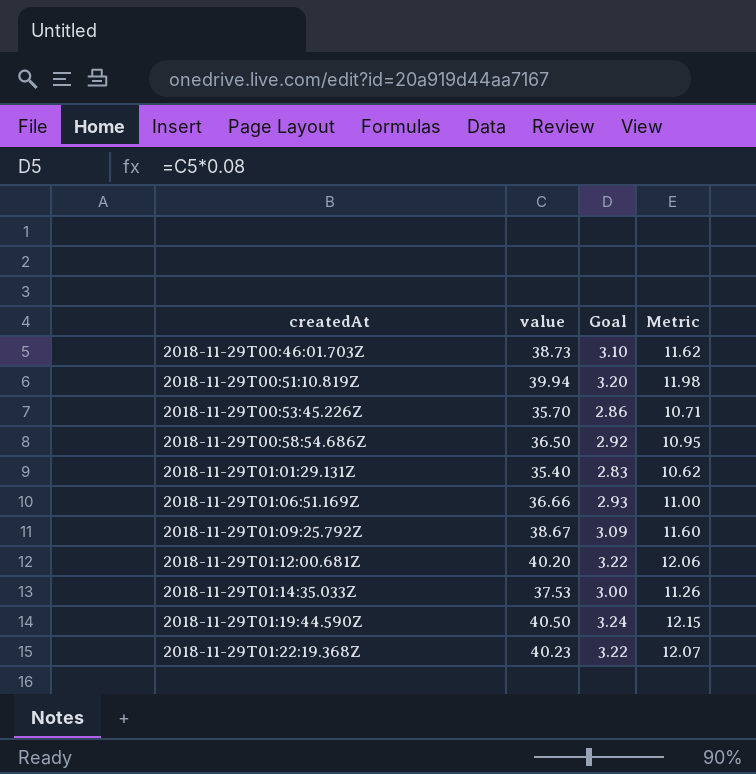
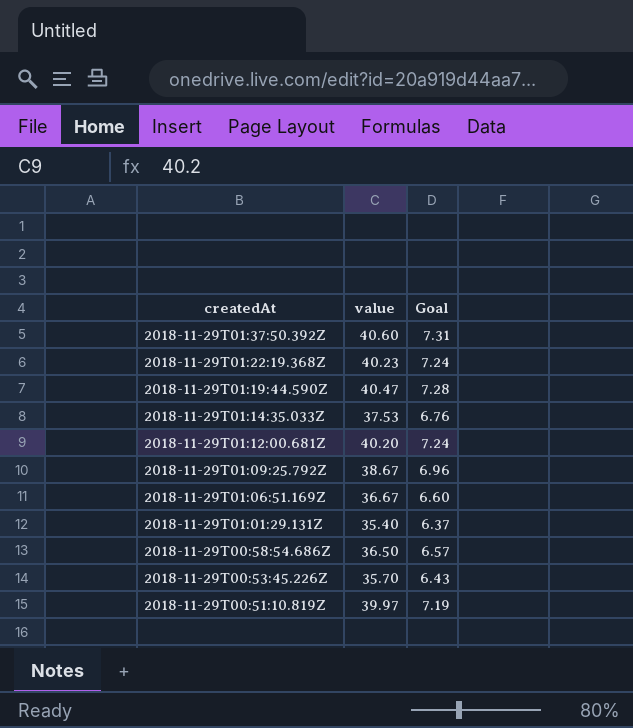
row order: createdAt ascending -> createdAt descending
column Metric | formula: [value] * 0.3 -> none
column Goal | formula: [value] * 0.08 -> [value] * 0.18
row 2018-11-29T00:46:01.703Z: 38.73 | 3.10 | 11.62 -> none
row 2018-11-29T01:37:50.392Z: none -> 40.60 | 7.31
2018-11-29T01:19:44.590Z | value: 40.50 -> 40.47
2018-11-29T01:06:51.169Z | value: 36.66 -> 36.67
2018-11-29T00:51:10.819Z | value: 39.94 -> 39.97

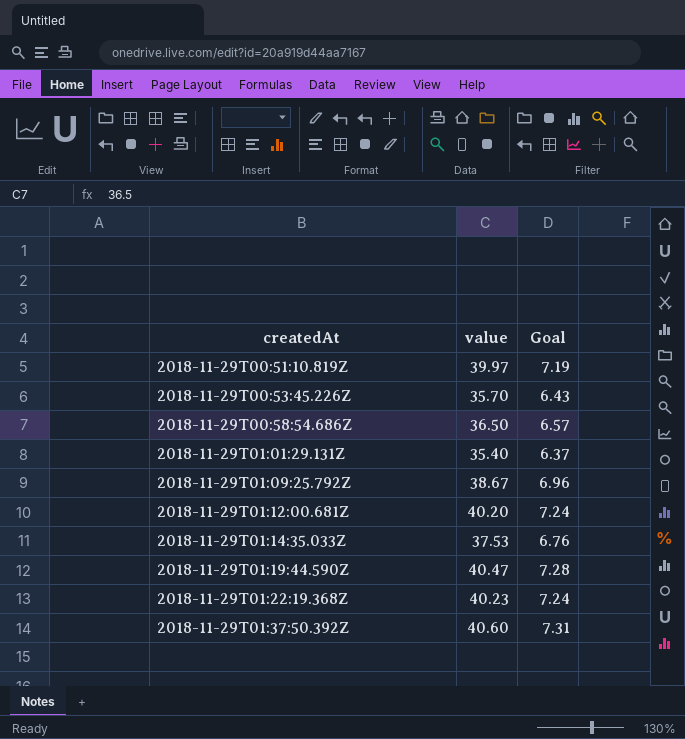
row order: createdAt descending -> createdAt ascending
row 2018-11-29T01:06:51.169Z: 36.67 | 6.60 -> none

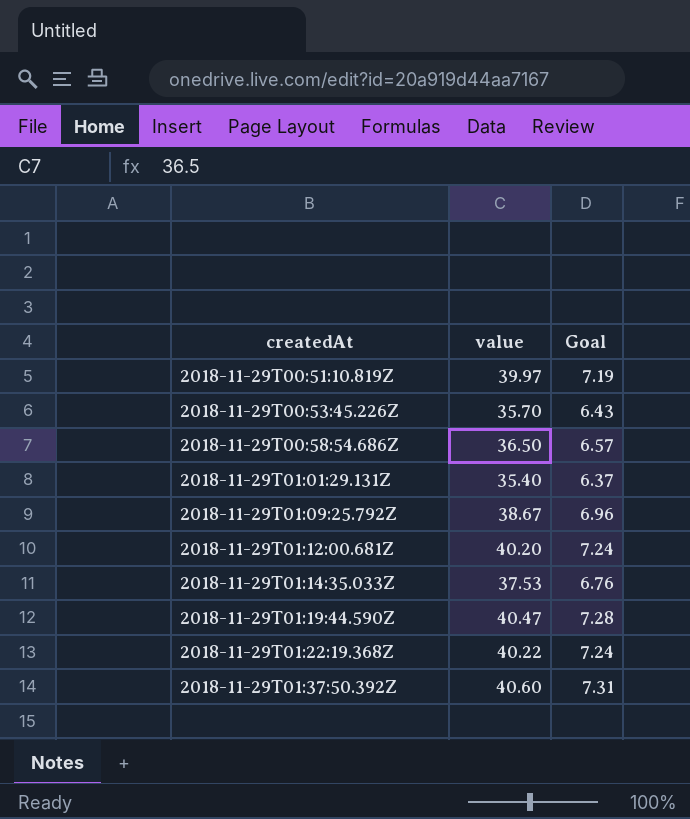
2018-11-29T01:22:19.368Z | value: 40.23 -> 40.22

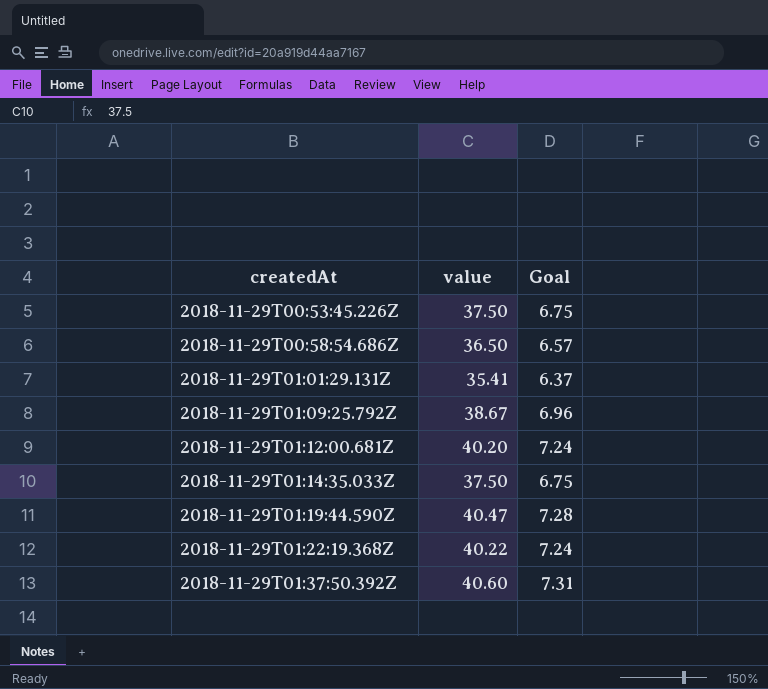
row 2018-11-29T00:51:10.819Z: 39.97 | 7.19 -> none
2018-11-29T00:53:45.226Z | value: 35.70 -> 37.50
2018-11-29T00:53:45.226Z | Goal: 6.43 -> 6.75
2018-11-29T01:01:29.131Z | value: 35.40 -> 35.41
2018-11-29T01:14:35.033Z | value: 37.53 -> 37.50
2018-11-29T01:14:35.033Z | Goal: 6.76 -> 6.75

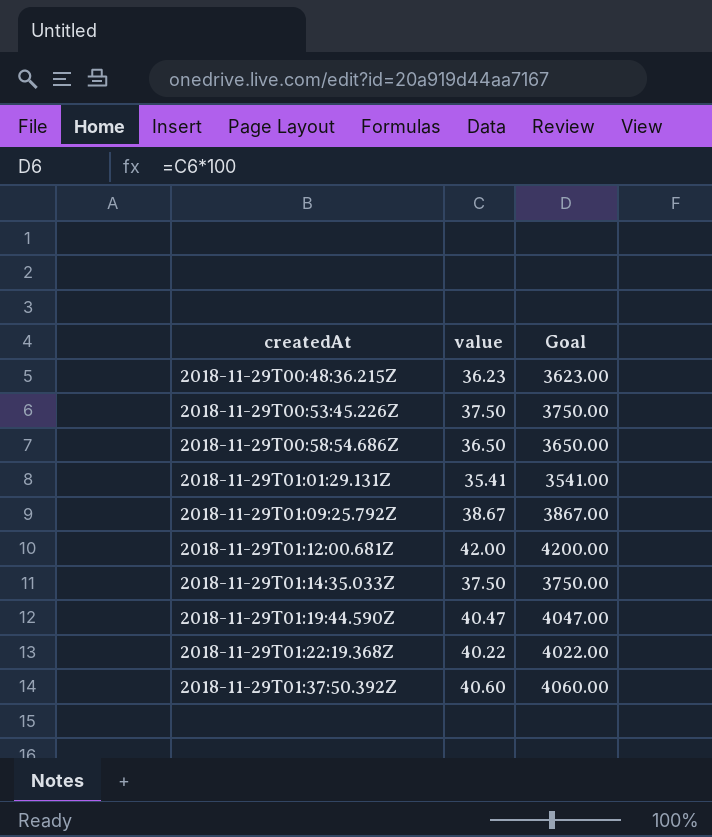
column Goal | formula: [value] * 0.18 -> [value] * 100
row 2018-11-29T00:48:36.215Z: none -> 36.23 | 3623.00
2018-11-29T01:12:00.681Z | value: 40.20 -> 42.00

